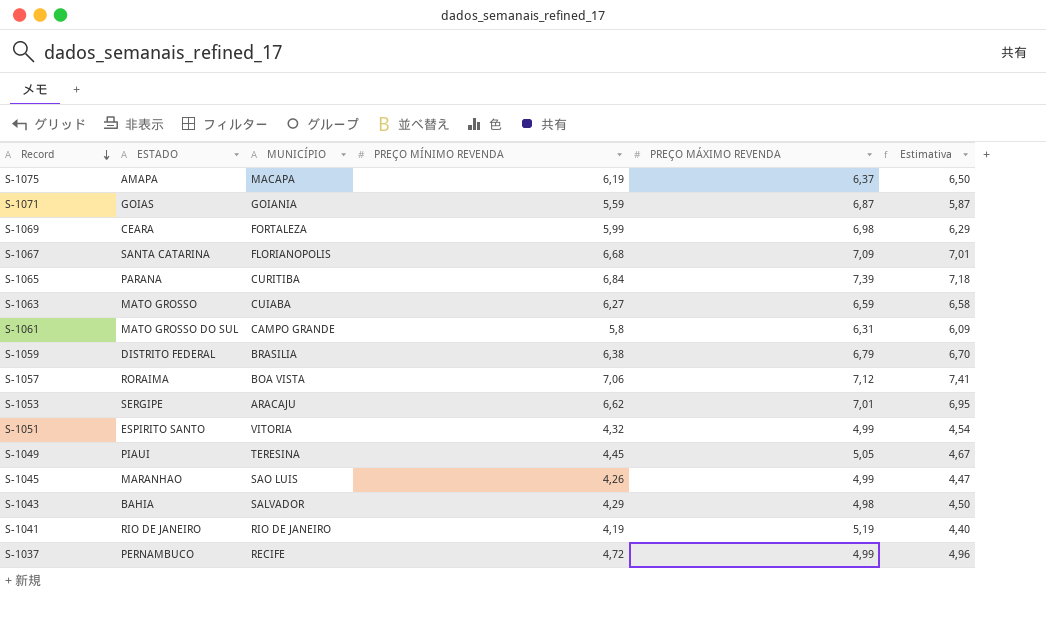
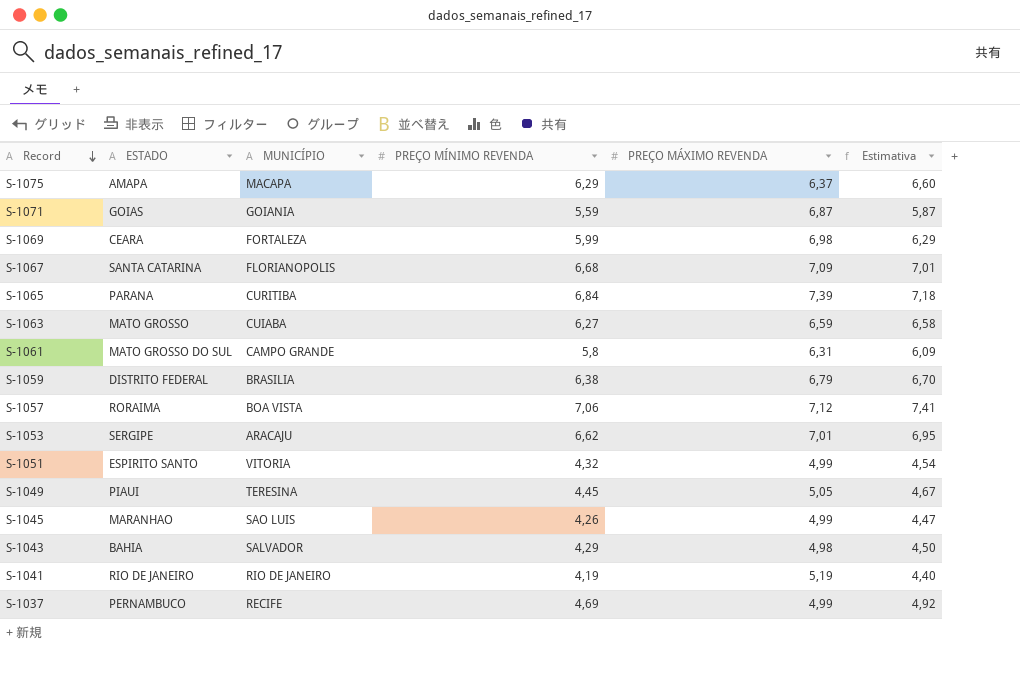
S-1075 | PREÇO MÍNIMO REVENDA: 6,19 -> 6,29
S-1075 | Estimativa: 6,50 -> 6,60
S-1037 | PREÇO MÍNIMO REVENDA: 4,72 -> 4,69
S-1037 | Estimativa: 4,96 -> 4,92

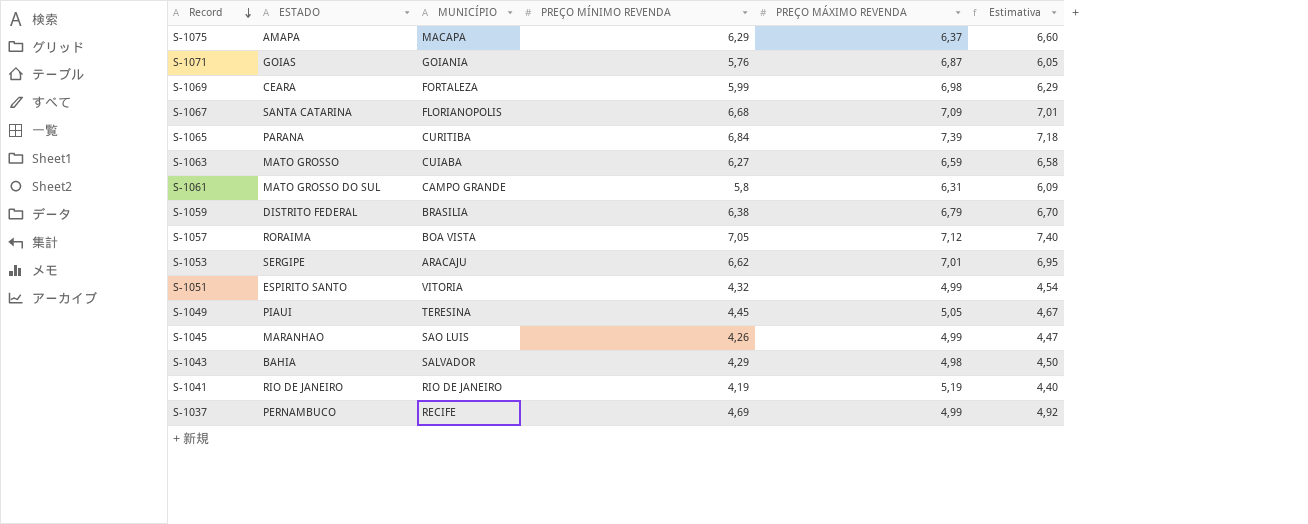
S-1071 | PREÇO MÍNIMO REVENDA: 5,59 -> 5,76
S-1071 | Estimativa: 5,87 -> 6,05
S-1057 | PREÇO MÍNIMO REVENDA: 7,06 -> 7,05
S-1057 | Estimativa: 7,41 -> 7,40

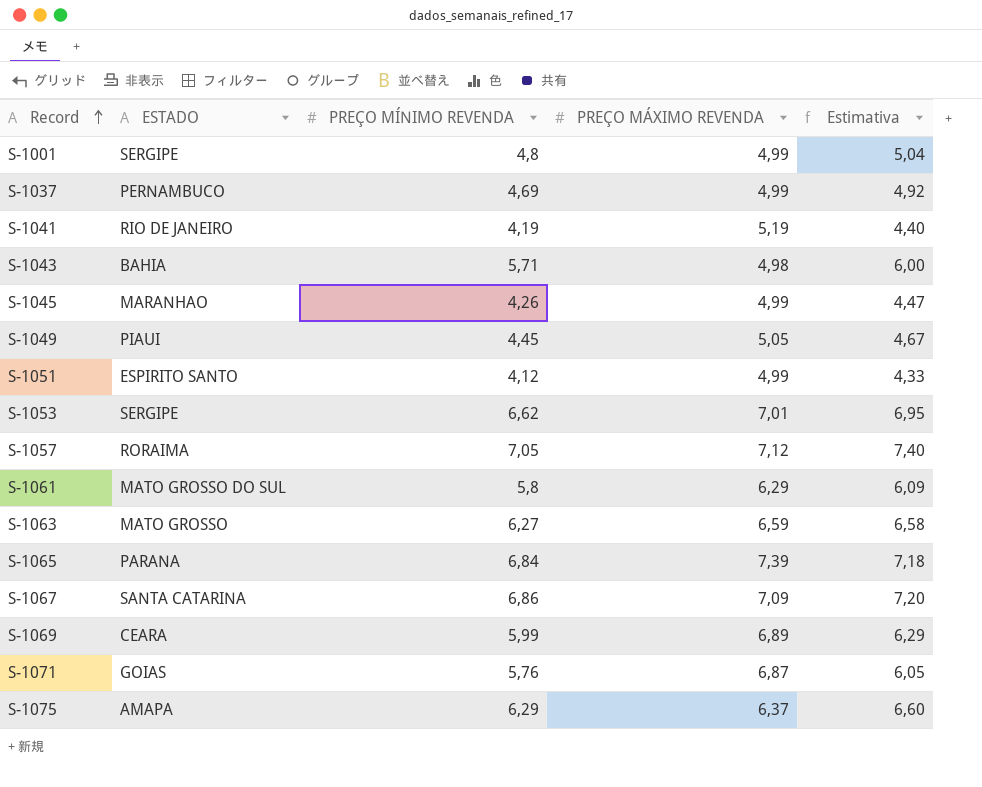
row order: Record descending -> Record ascending
column MUNICÍPIO | position: 3 -> none
row S-1059: DISTRITO FEDERAL | BRASILIA | 6,38 | 6,79 | 6,70 -> none
row S-1001: none -> SERGIPE | 4,8 | 4,99 | 5,04
S-1043 | PREÇO MÍNIMO REVENDA: 4,29 -> 5,71
S-1043 | Estimativa: 4,50 -> 6,00
S-1051 | PREÇO MÍNIMO REVENDA: 4,32 -> 4,12
S-1051 | Estimativa: 4,54 -> 4,33
S-1061 | PREÇO MÁXIMO REVENDA: 6,31 -> 6,29
S-1067 | PREÇO MÍNIMO REVENDA: 6,68 -> 6,86
S-1067 | Estimativa: 7,01 -> 7,20
S-1069 | PREÇO MÁXIMO REVENDA: 6,98 -> 6,89

